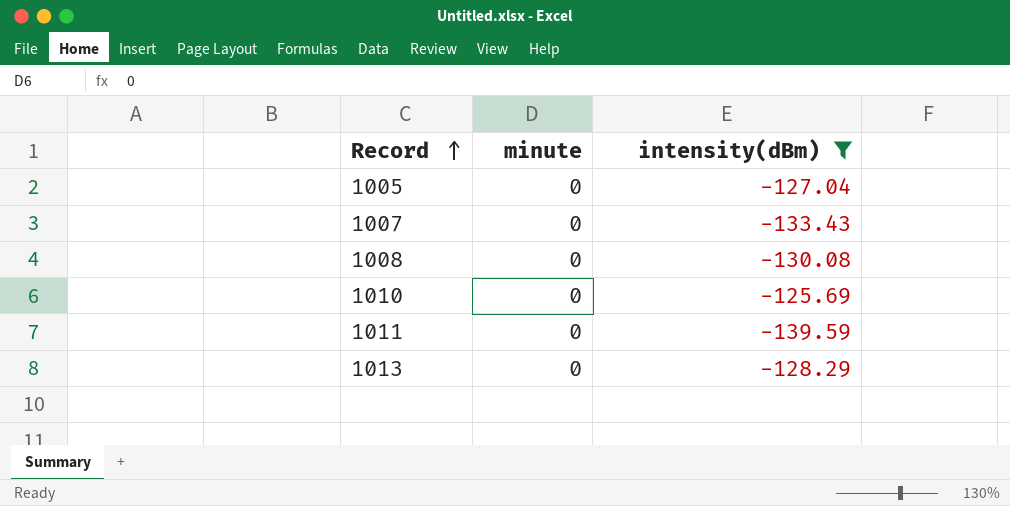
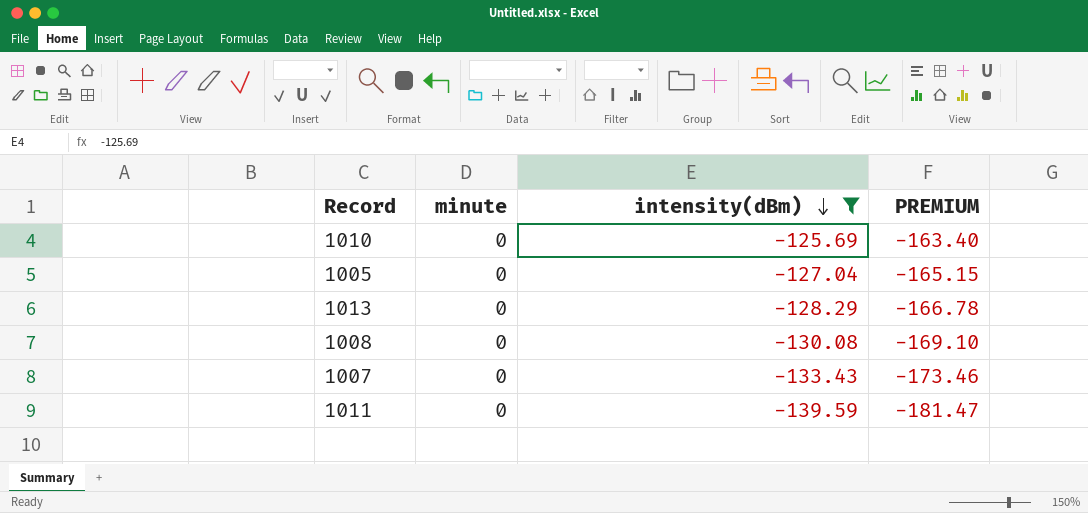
row order: Record ascending -> intensity(dBm) descending
column PREMIUM | formula: none -> [intensity(dBm)] * 1.3

